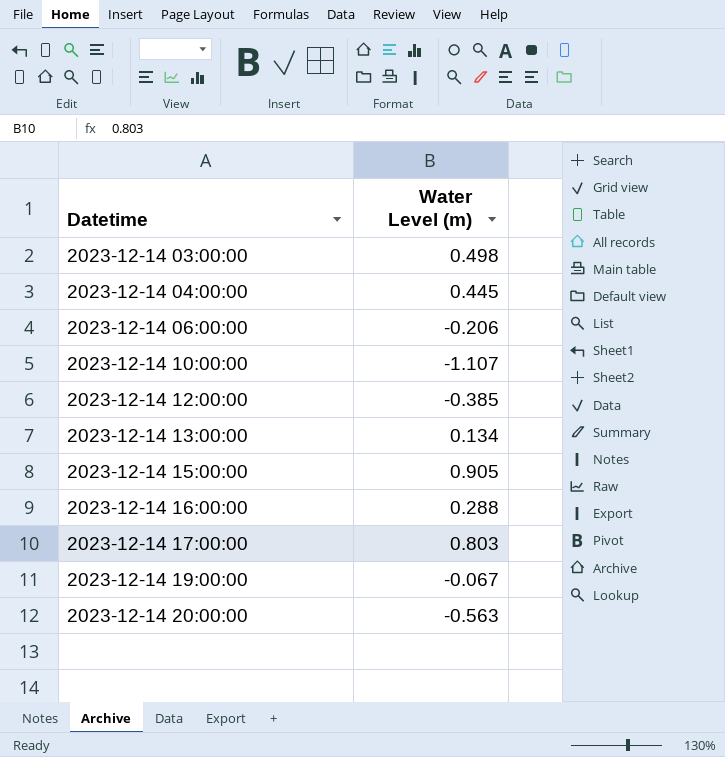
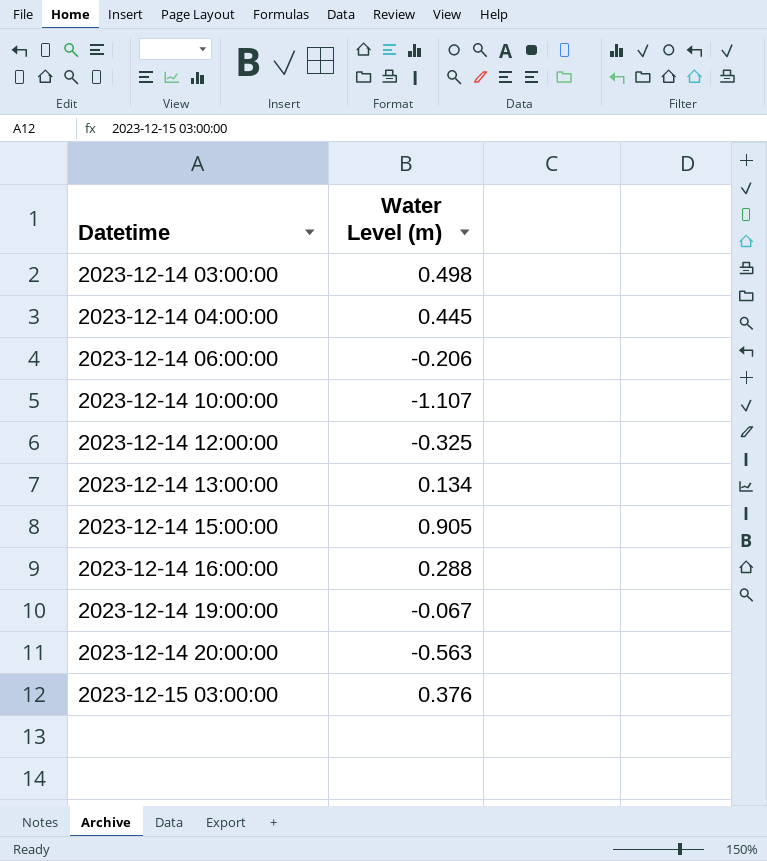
row 2023-12-14 17:00:00: 0.803 -> none
2023-12-14 12:00:00 | Water Level (m): -0.385 -> -0.325
row 2023-12-15 03:00:00: none -> 0.376

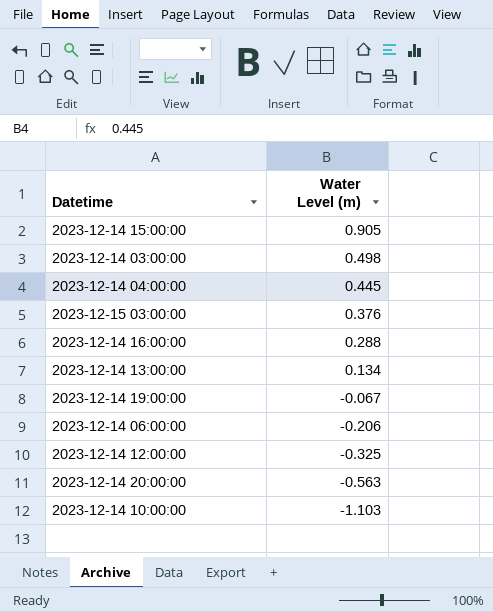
row order: Datetime ascending -> Water Level (m) descending
2023-12-14 10:00:00 | Water Level (m): -1.107 -> -1.103

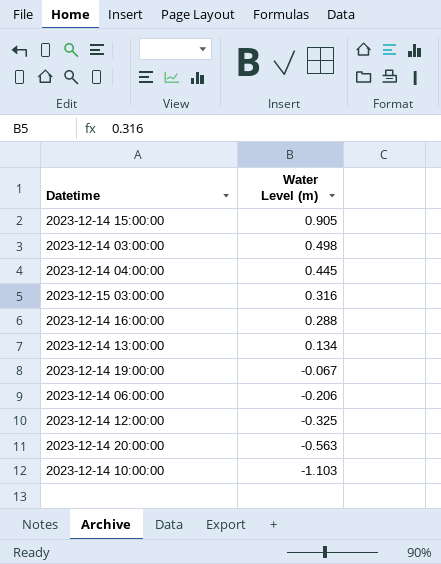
2023-12-15 03:00:00 | Water Level (m): 0.376 -> 0.316

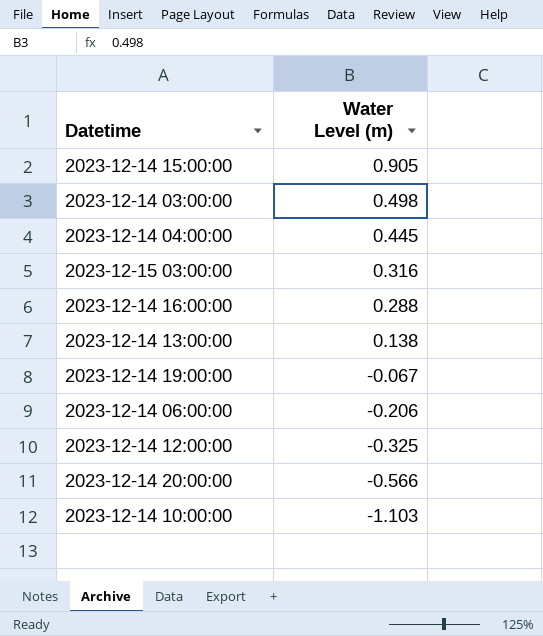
2023-12-14 13:00:00 | Water Level (m): 0.134 -> 0.138
2023-12-14 20:00:00 | Water Level (m): -0.563 -> -0.566

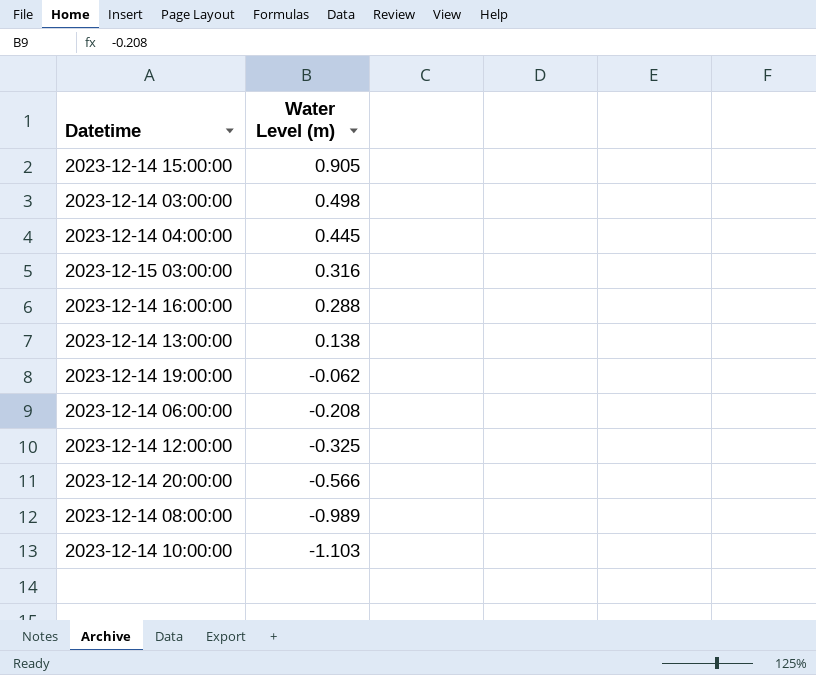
2023-12-14 19:00:00 | Water Level (m): -0.067 -> -0.062
2023-12-14 06:00:00 | Water Level (m): -0.206 -> -0.208
row 2023-12-14 08:00:00: none -> -0.989

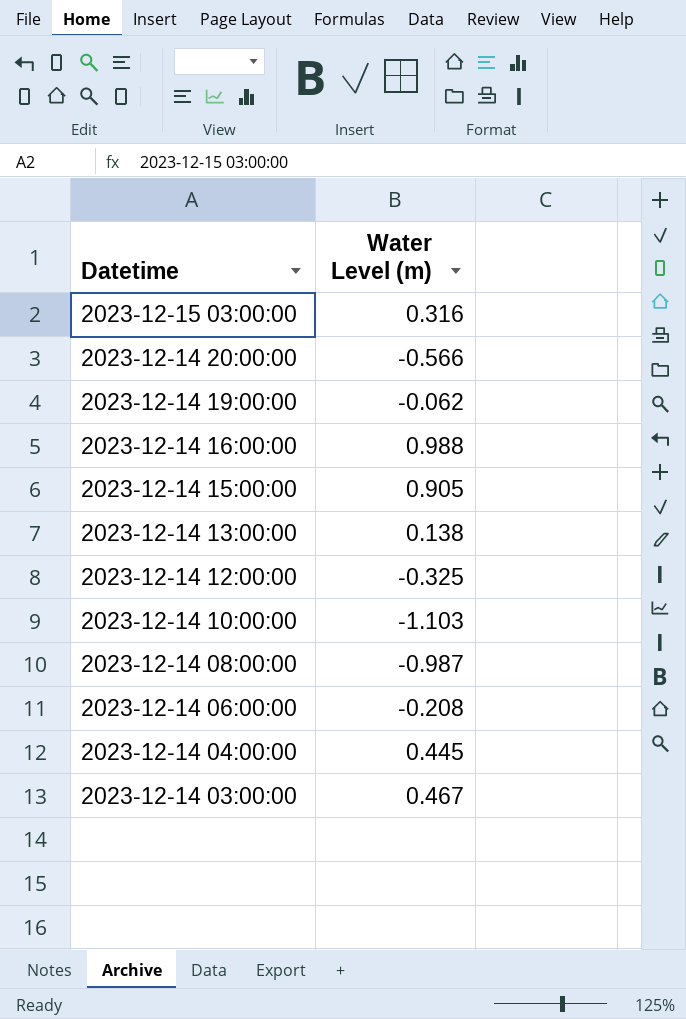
row order: Water Level (m) descending -> Datetime descending
2023-12-14 16:00:00 | Water Level (m): 0.288 -> 0.988
2023-12-14 08:00:00 | Water Level (m): -0.989 -> -0.987
2023-12-14 03:00:00 | Water Level (m): 0.498 -> 0.467

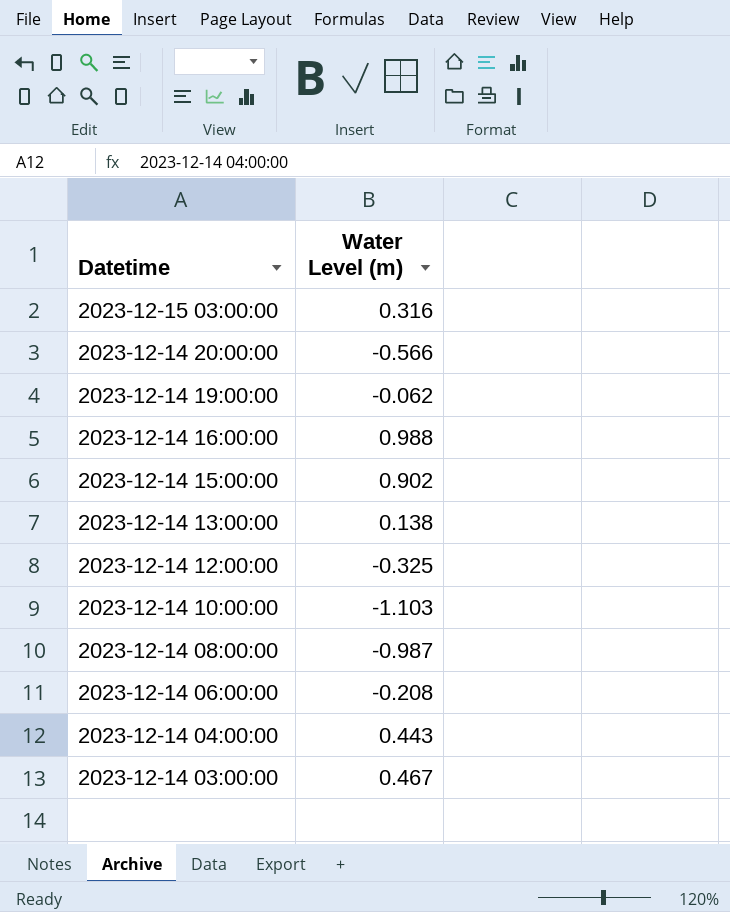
2023-12-14 15:00:00 | Water Level (m): 0.905 -> 0.902
2023-12-14 04:00:00 | Water Level (m): 0.445 -> 0.443

